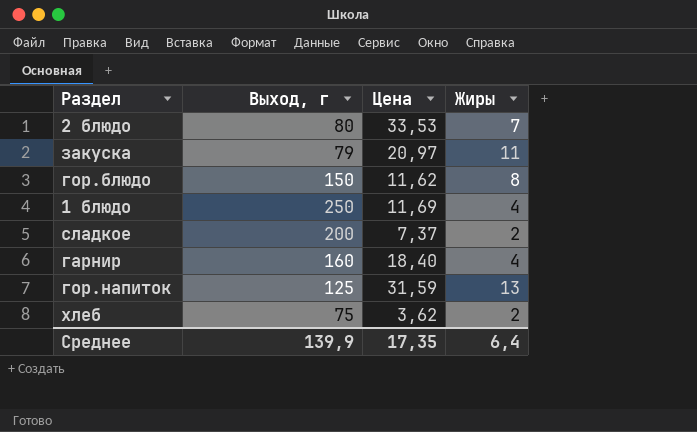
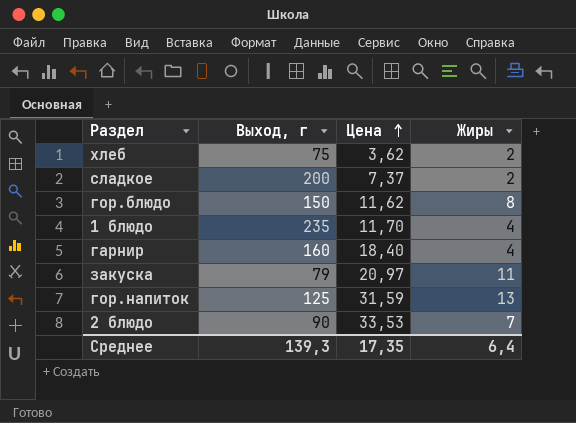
row order: none -> Цена ascending
1 блюдо | Выход, г: 250 -> 235
1 блюдо | Цена: 11,69 -> 11,70
2 блюдо | Выход, г: 80 -> 90
Среднее | Выход, г: 139,9 -> 139,3

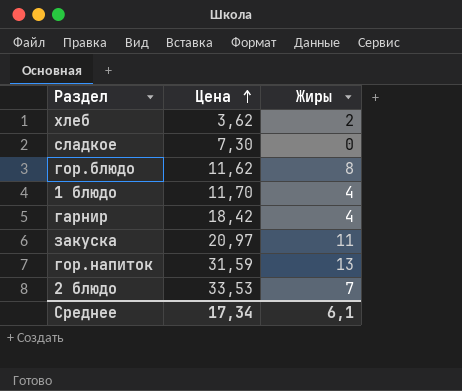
column Выход, г | position: 2 -> none
сладкое | Цена: 7,37 -> 7,30
сладкое | Жиры: 2 -> 0
гарнир | Цена: 18,40 -> 18,42
Среднее | Цена: 17,35 -> 17,34
Среднее | Жиры: 6,4 -> 6,1

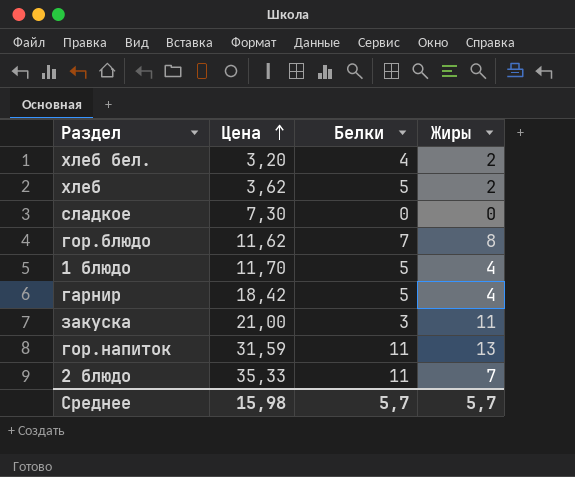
column Белки | position: none -> 3
row хлеб бел.: none -> 3,20 | 4 | 2
закуска | Цена: 20,97 -> 21,00
2 блюдо | Цена: 33,53 -> 35,33
Среднее | Цена: 17,34 -> 15,98
Среднее | Жиры: 6,1 -> 5,7

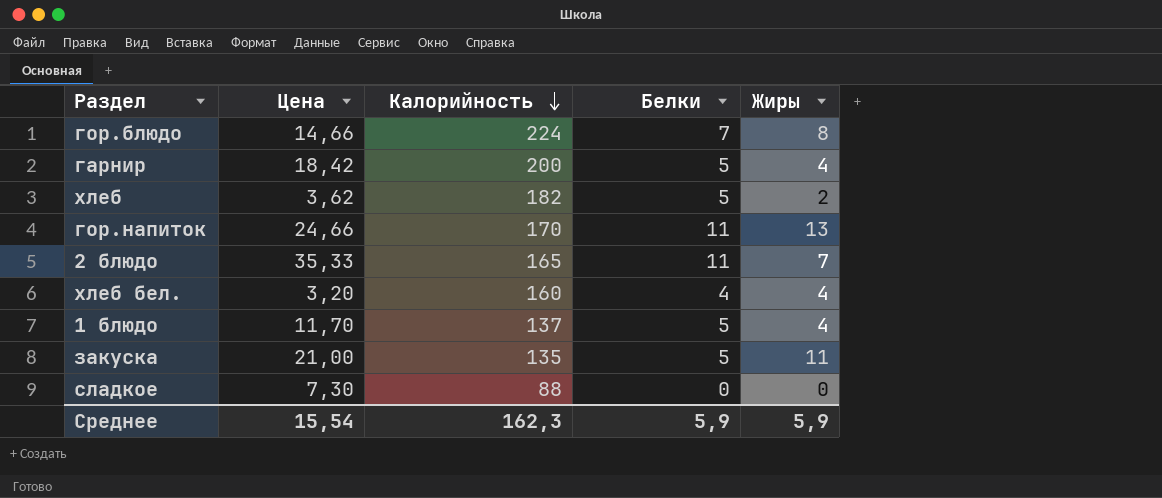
row order: Цена ascending -> Калорийность descending
column Калорийность | position: none -> 3
гор.блюдо | Цена: 11,62 -> 14,66
гор.напиток | Цена: 31,59 -> 24,66
хлеб бел. | Жиры: 2 -> 4
закуска | Белки: 3 -> 5
Среднее | Цена: 15,98 -> 15,54
Среднее | Белки: 5,7 -> 5,9
Среднее | Жиры: 5,7 -> 5,9

